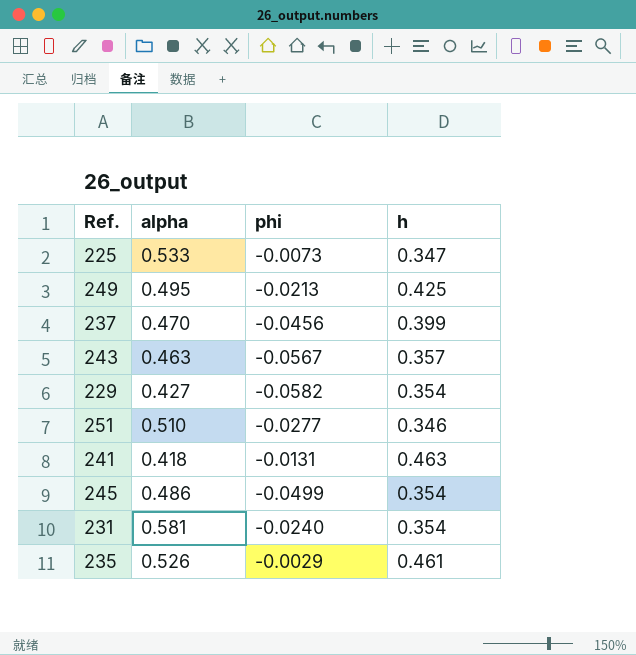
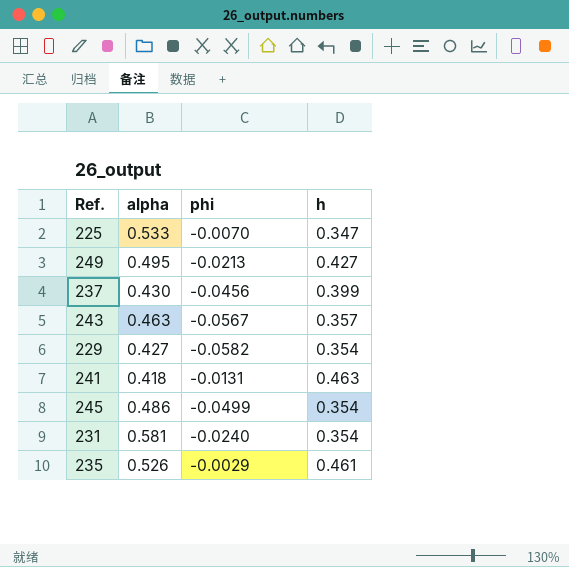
row 251: 0.510 | -0.0277 | 0.346 -> none
225 | phi: -0.0073 -> -0.0070
249 | h: 0.425 -> 0.427
237 | alpha: 0.470 -> 0.430

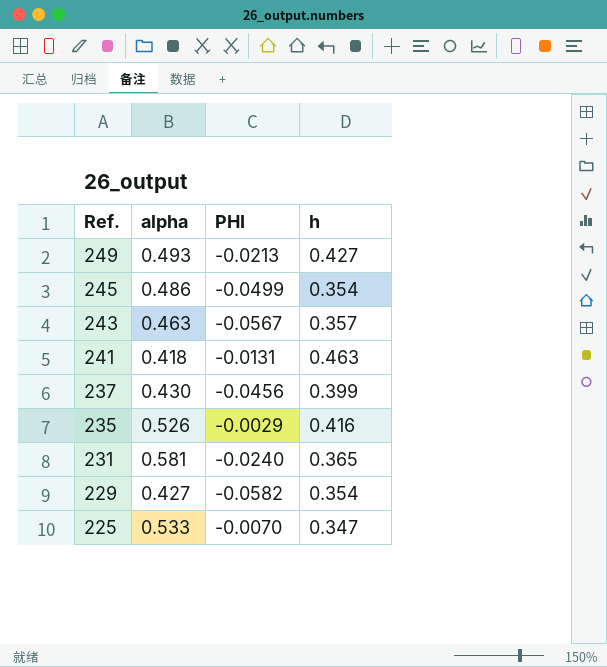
row order: none -> Ref. descending
column name: phi -> PHI
249 | alpha: 0.495 -> 0.493
235 | h: 0.461 -> 0.416
231 | h: 0.354 -> 0.365

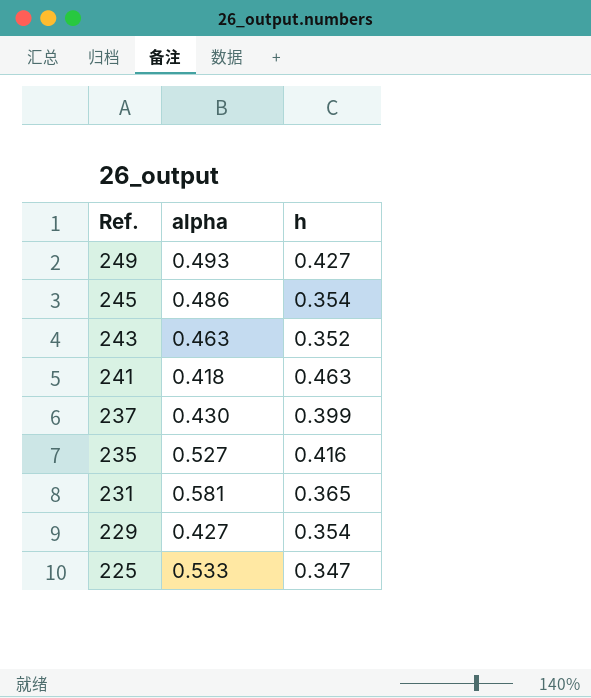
column PHI | position: 3 -> none
243 | h: 0.357 -> 0.352
235 | alpha: 0.526 -> 0.527

